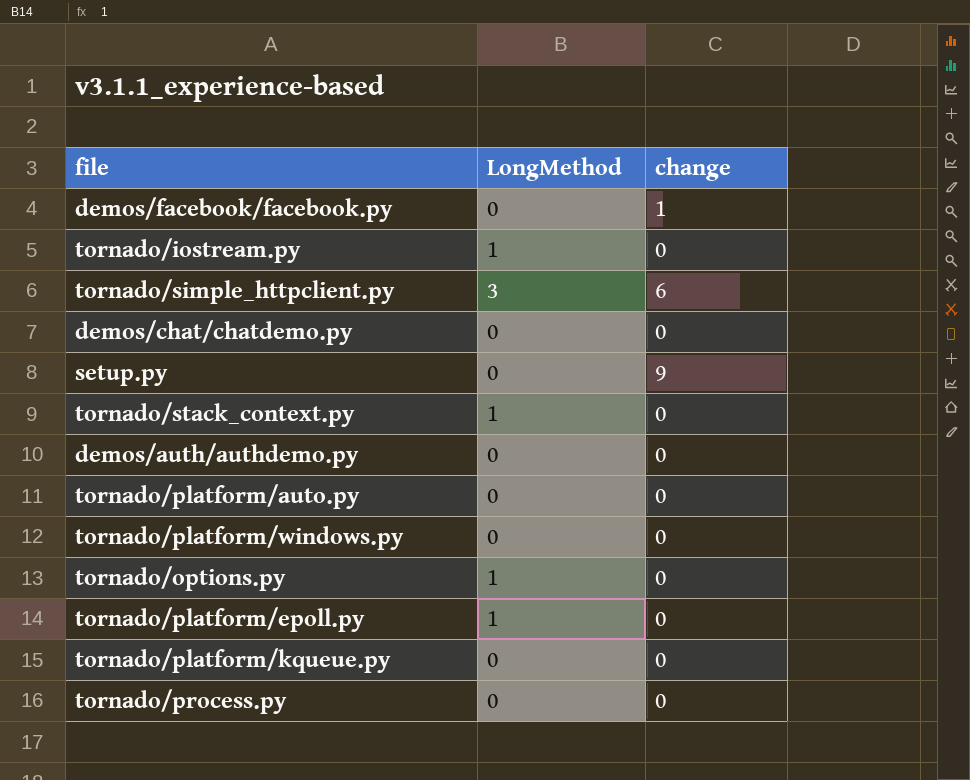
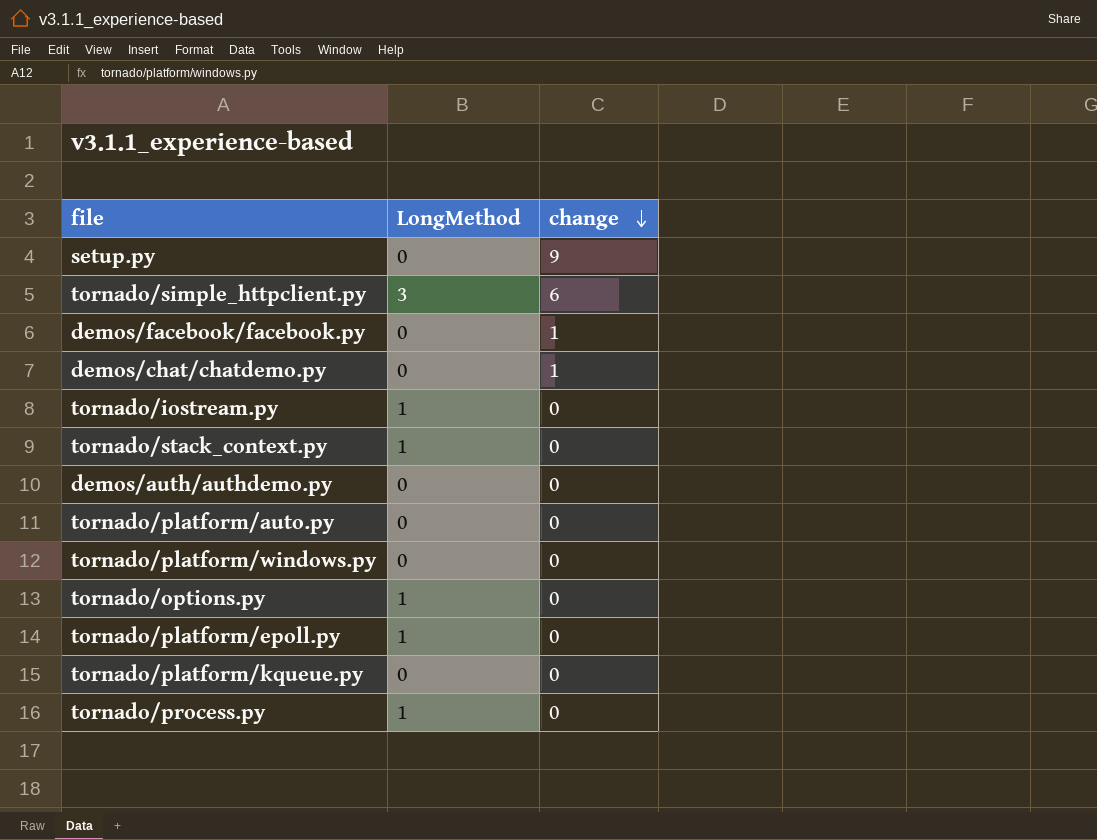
row order: none -> change descending
demos/chat/chatdemo.py | change: 0 -> 1
tornado/process.py | LongMethod: 0 -> 1

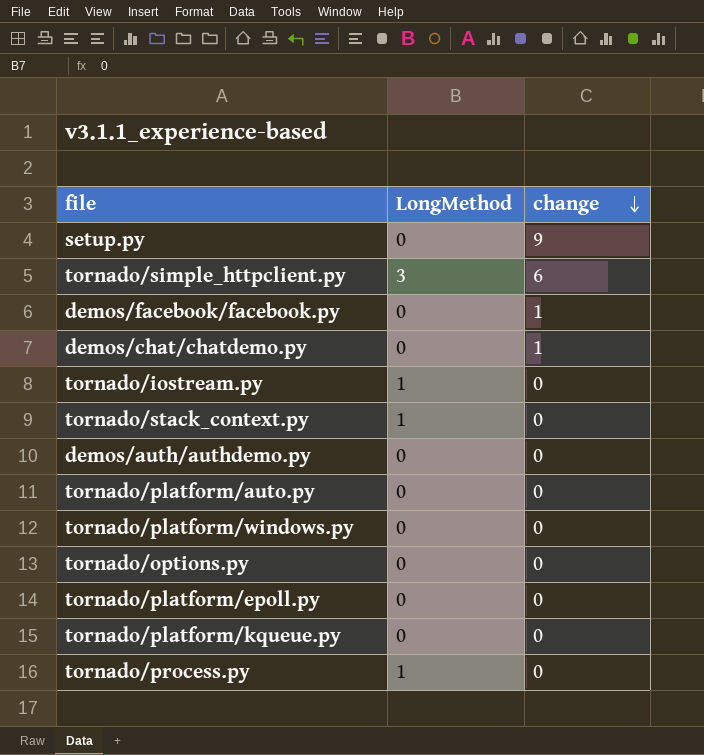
tornado/options.py | LongMethod: 1 -> 0
tornado/platform/epoll.py | LongMethod: 1 -> 0

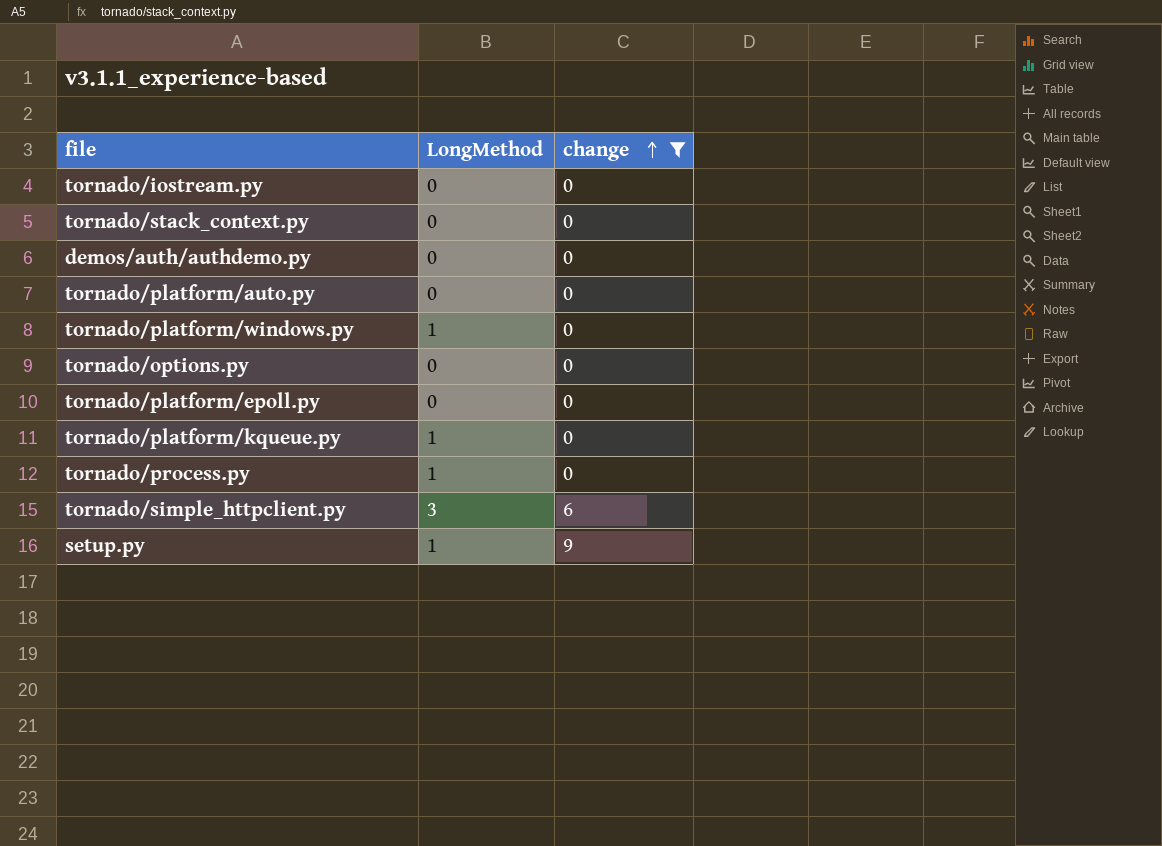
filter: none -> change != 1
row order: change descending -> change ascending
tornado/iostream.py | LongMethod: 1 -> 0
tornado/stack_context.py | LongMethod: 1 -> 0
tornado/platform/windows.py | LongMethod: 0 -> 1
tornado/platform/kqueue.py | LongMethod: 0 -> 1
setup.py | LongMethod: 0 -> 1

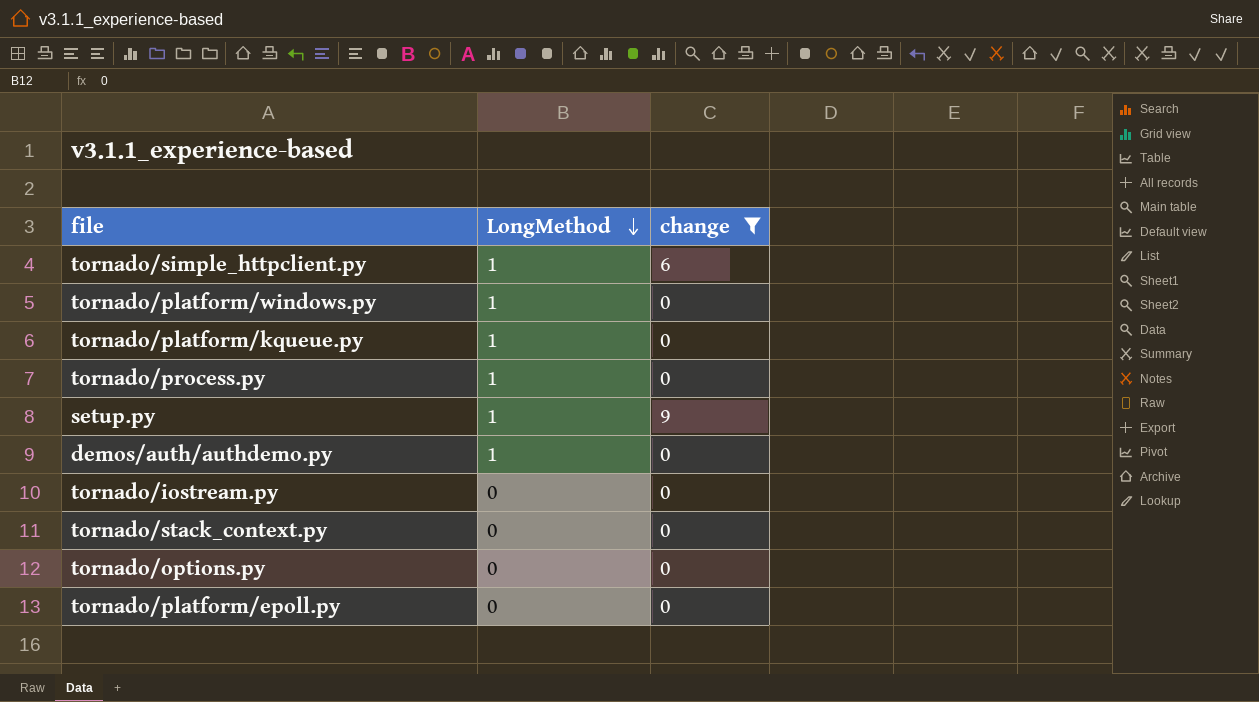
row order: change ascending -> LongMethod descending
row tornado/platform/auto.py: 0 | 0 -> none
tornado/simple_httpclient.py | LongMethod: 3 -> 1
demos/auth/authdemo.py | LongMethod: 0 -> 1

